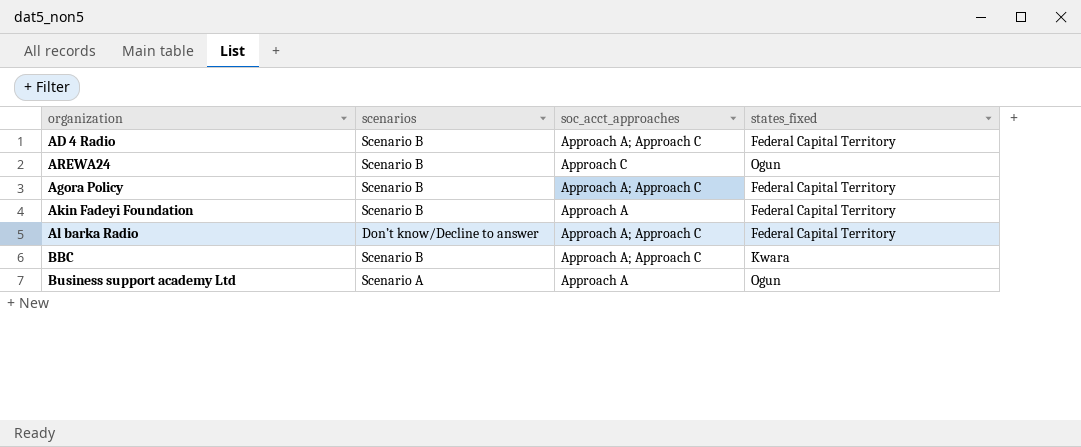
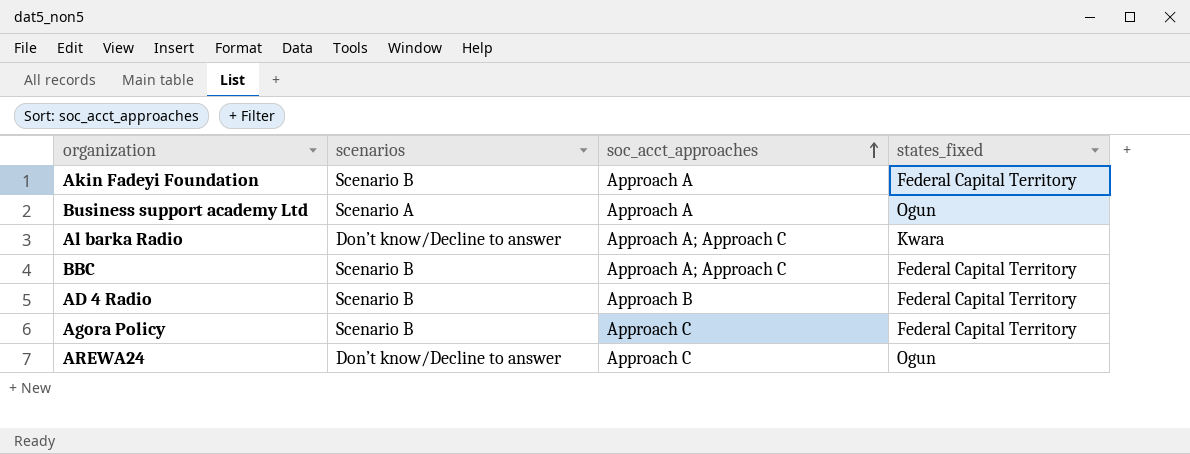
row order: none -> soc_acct_approaches ascending
Al barka Radio | states_fixed: Federal Capital Territory -> Kwara
BBC | states_fixed: Kwara -> Federal Capital Territory
AD 4 Radio | soc_acct_approaches: Approach A; Approach C -> Approach B
Agora Policy | soc_acct_approaches: Approach A; Approach C -> Approach C
AREWA24 | scenarios: Scenario B -> Don’t know/Decline to answer

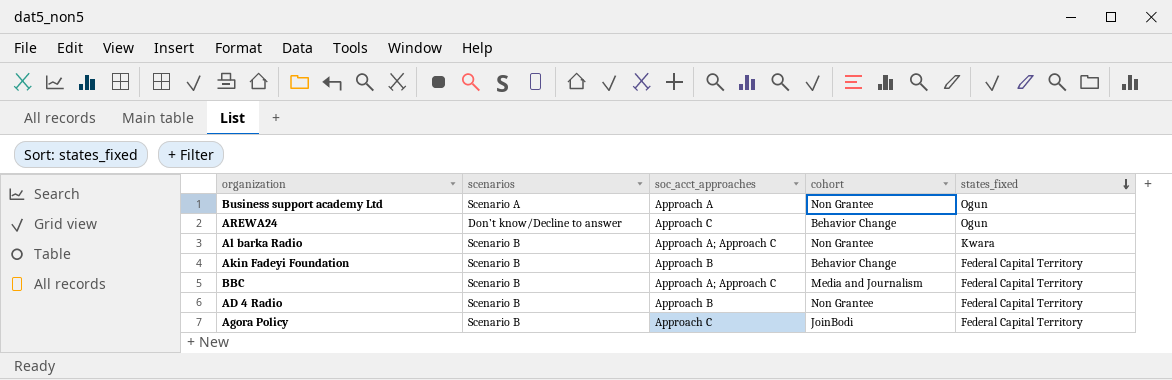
row order: soc_acct_approaches ascending -> states_fixed descending
column cohort | position: none -> 4
Al barka Radio | scenarios: Don’t know/Decline to answer -> Scenario B
Akin Fadeyi Foundation | soc_acct_approaches: Approach A -> Approach B

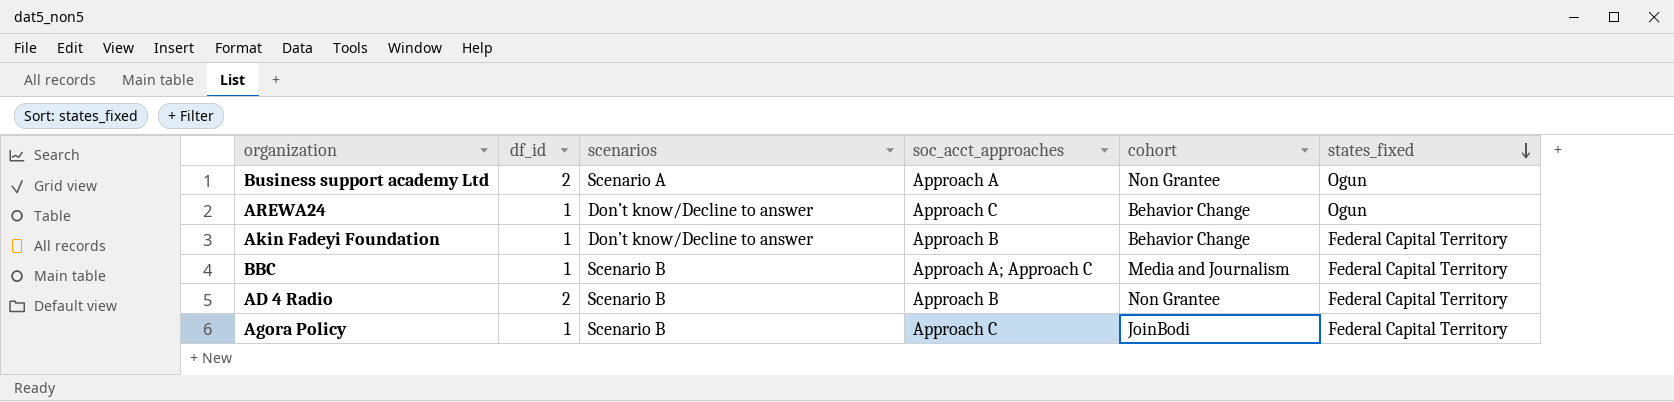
column df_id | position: none -> 2
row Al barka Radio: Scenario B | Approach A; Approach C | Non Grantee | Kwara -> none
Akin Fadeyi Foundation | scenarios: Scenario B -> Don’t know/Decline to answer

